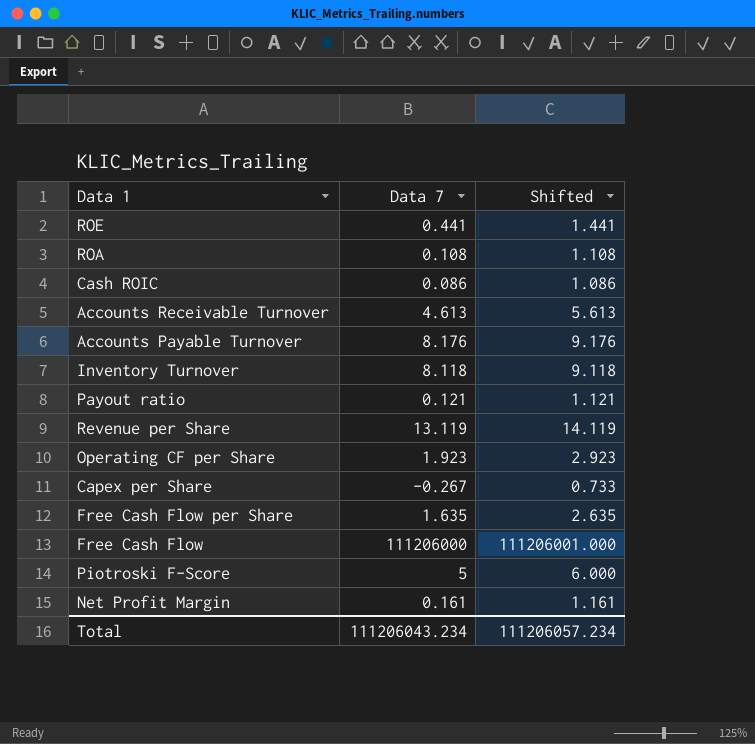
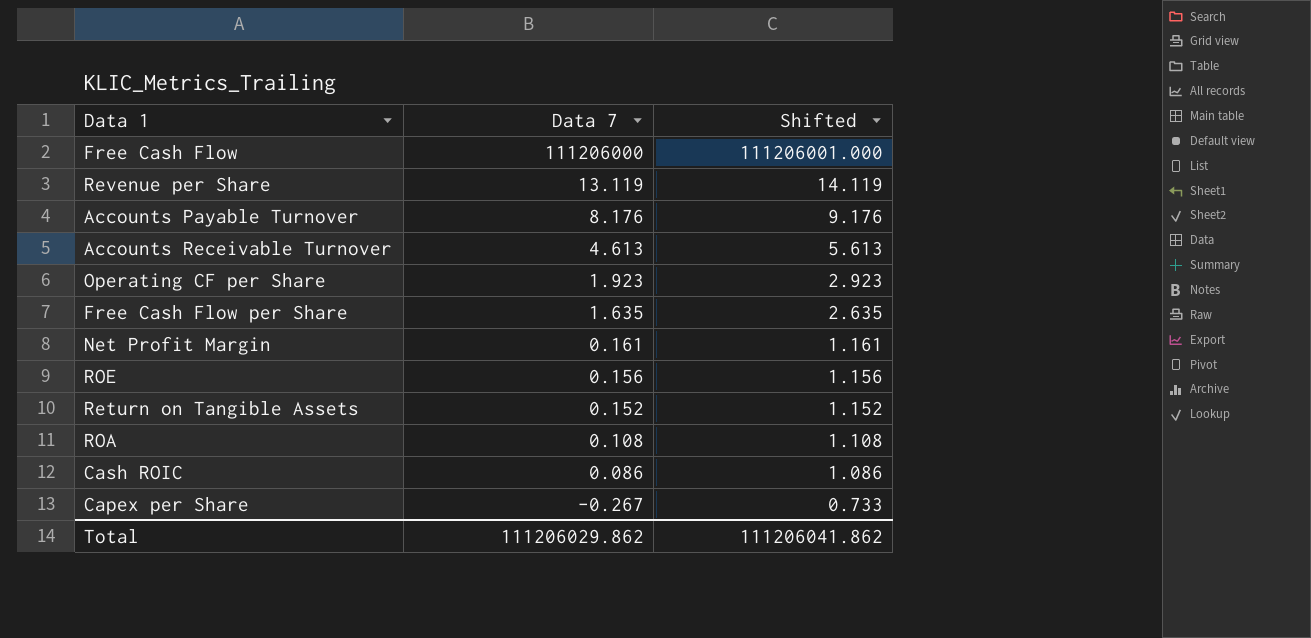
row order: none -> Data 7 descending
row Inventory Turnover: 8.118 | 9.118 -> none
row Payout ratio: 0.121 | 1.121 -> none
row Piotroski F-Score: 5 | 6.000 -> none
ROE | Data 7: 0.441 -> 0.156
ROE | Shifted: 1.441 -> 1.156
row Return on Tangible Assets: none -> 0.152 | 1.152
Total | Data 7: 111206043.234 -> 111206029.862
Total | Shifted: 111206057.234 -> 111206041.862

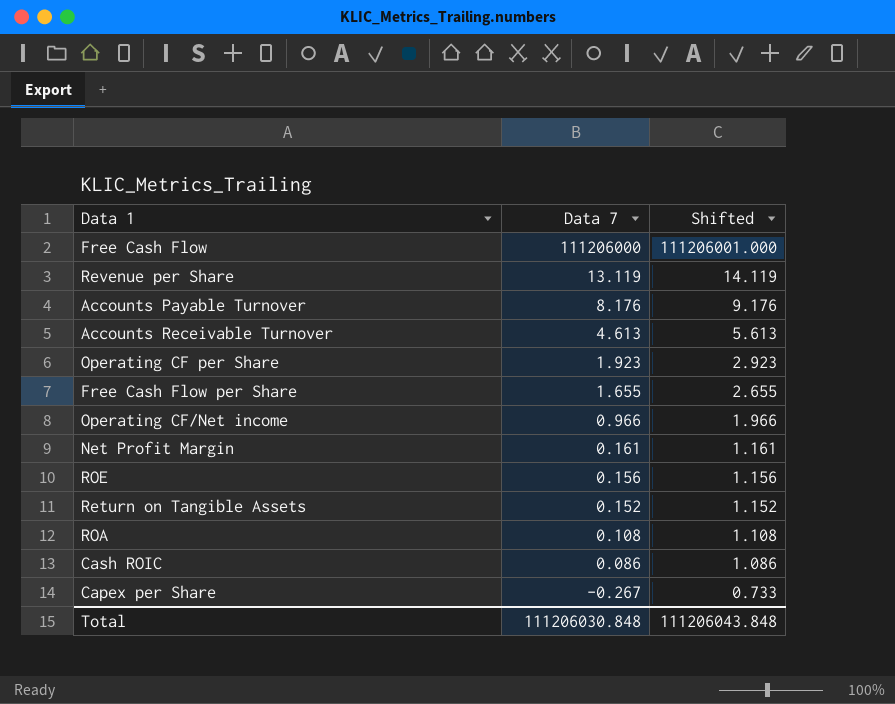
Free Cash Flow per Share | Data 7: 1.635 -> 1.655
Free Cash Flow per Share | Shifted: 2.635 -> 2.655
row Operating CF/Net income: none -> 0.966 | 1.966
Total | Data 7: 111206029.862 -> 111206030.848
Total | Shifted: 111206041.862 -> 111206043.848

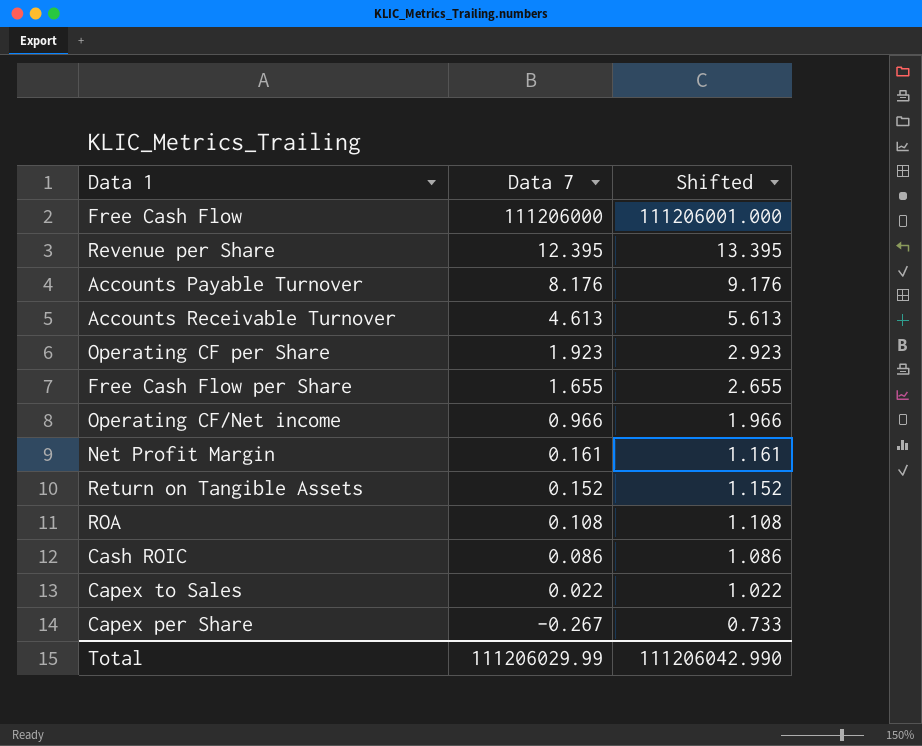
row ROE: 0.156 | 1.156 -> none
Revenue per Share | Data 7: 13.119 -> 12.395
Revenue per Share | Shifted: 14.119 -> 13.395
row Capex to Sales: none -> 0.022 | 1.022
Total | Data 7: 111206030.848 -> 111206029.99
Total | Shifted: 111206043.848 -> 111206042.990

